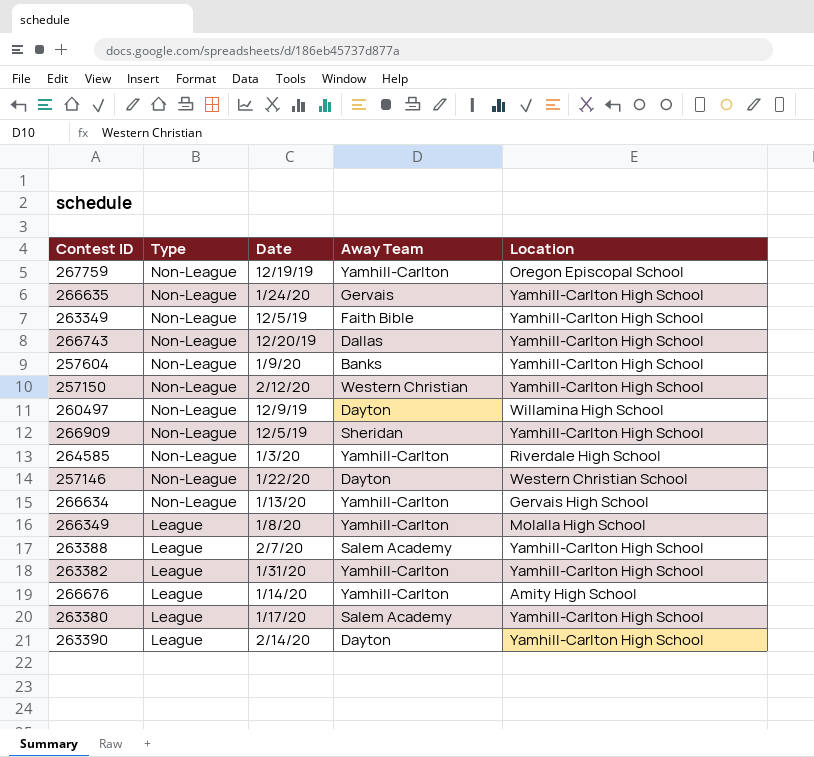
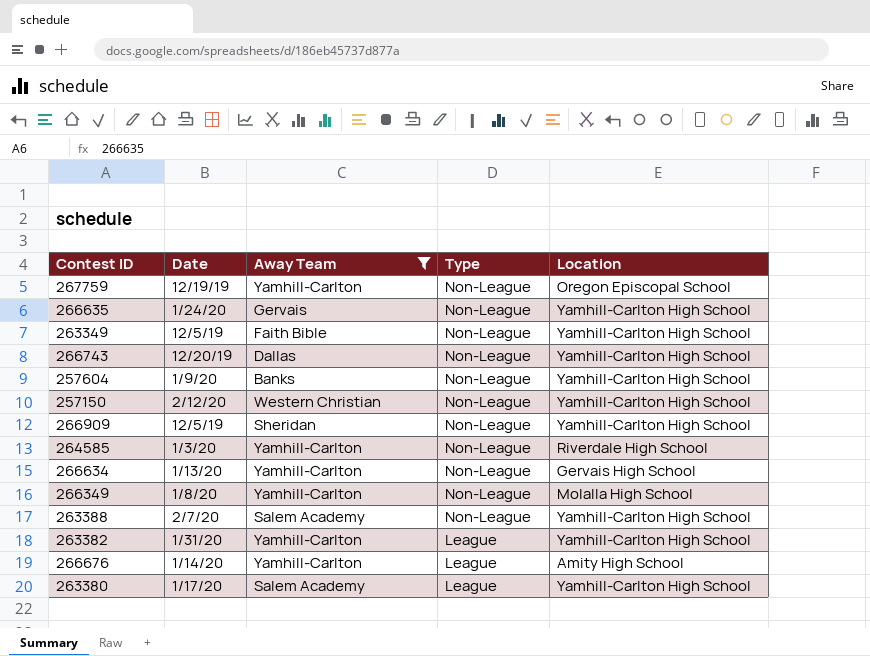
filter: none -> Away Team != Dayton
column Type | position: 2 -> 4
266349 | Type: League -> Non-League
263388 | Type: League -> Non-League

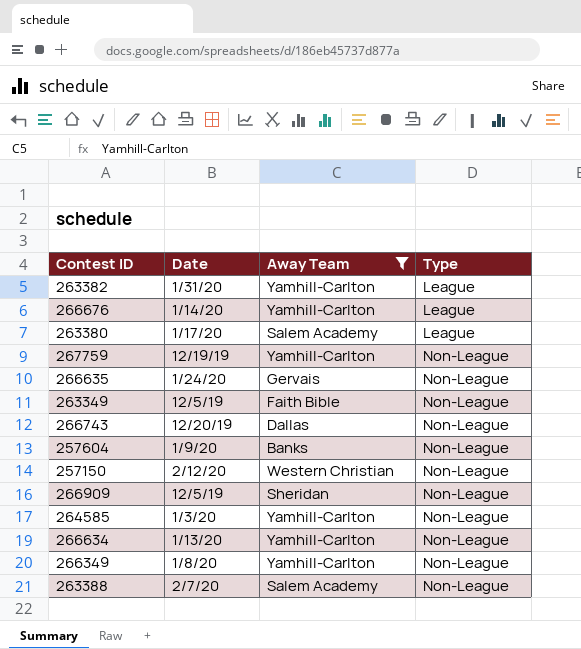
row order: Type descending -> Type ascending
column Location | position: 5 -> none

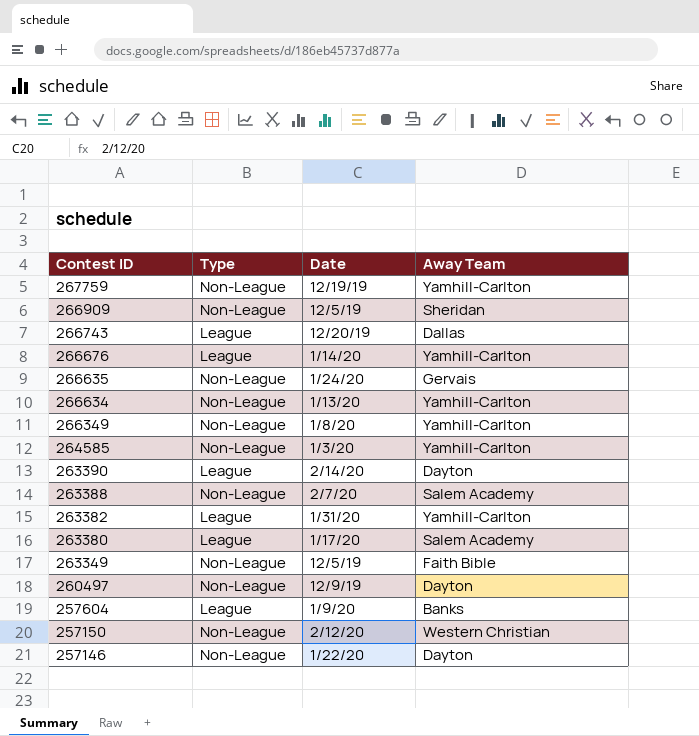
filter: Away Team != Dayton -> none
row order: Type ascending -> Contest ID descending
column Type | position: 4 -> 2
266743 | Type: Non-League -> League
257604 | Type: Non-League -> League

